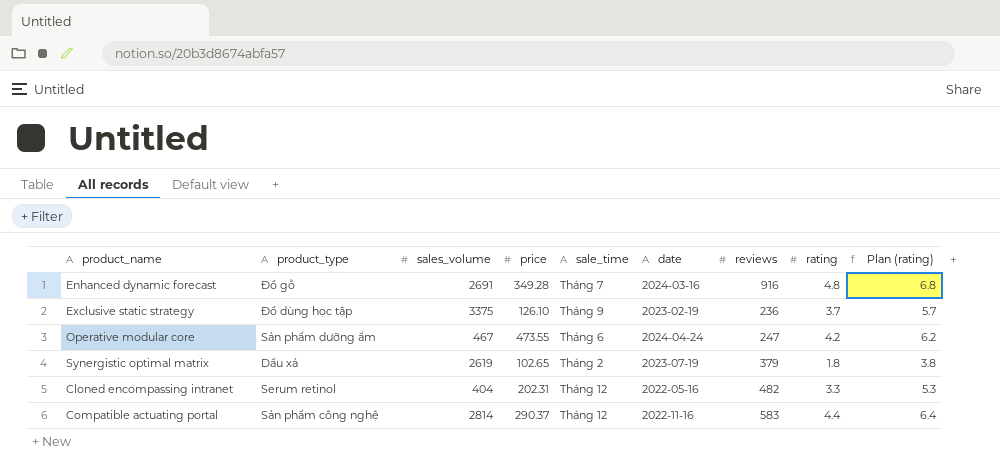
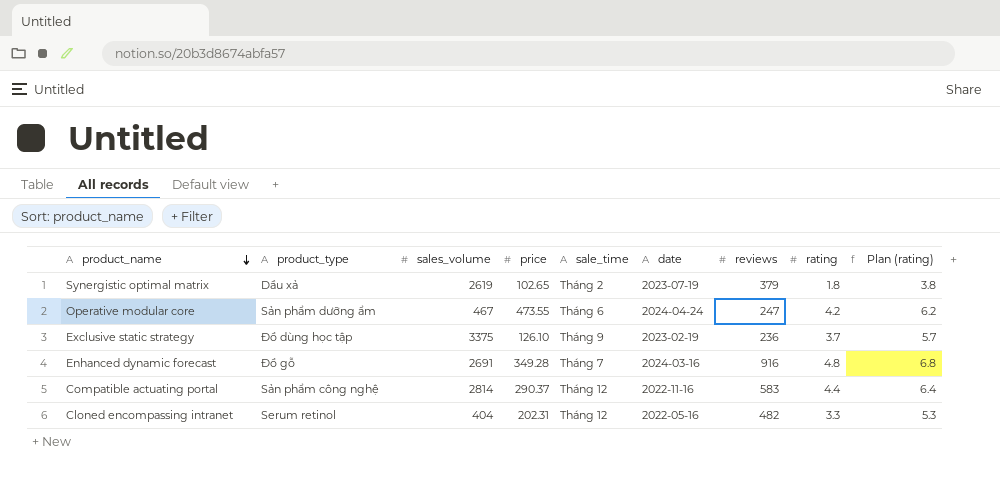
row order: none -> product_name descending

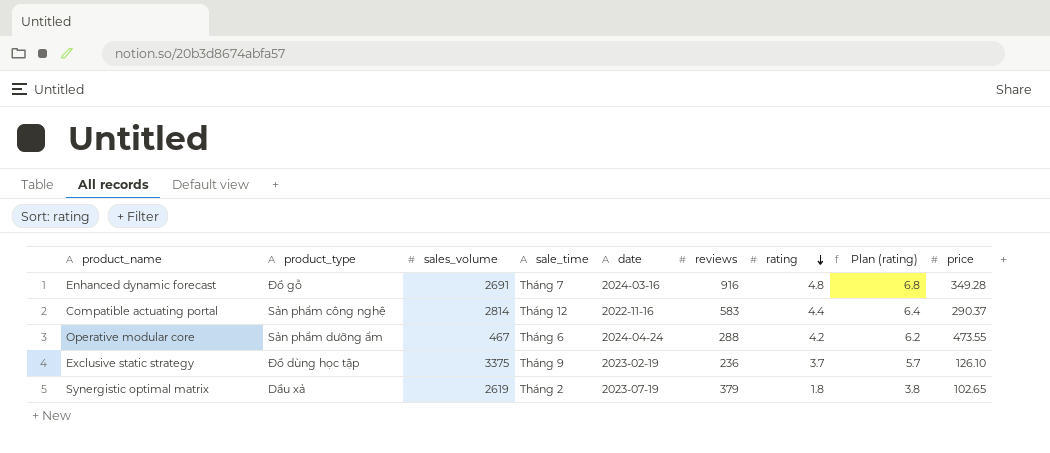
row order: product_name descending -> rating descending
column price | position: 4 -> 9
row Cloned encompassing intranet: Serum retinol | 404 | 202.31 | Tháng 12 | 2022-05-16 | 482 | 3.3 | 5.3 -> none
Operative modular core | reviews: 247 -> 288

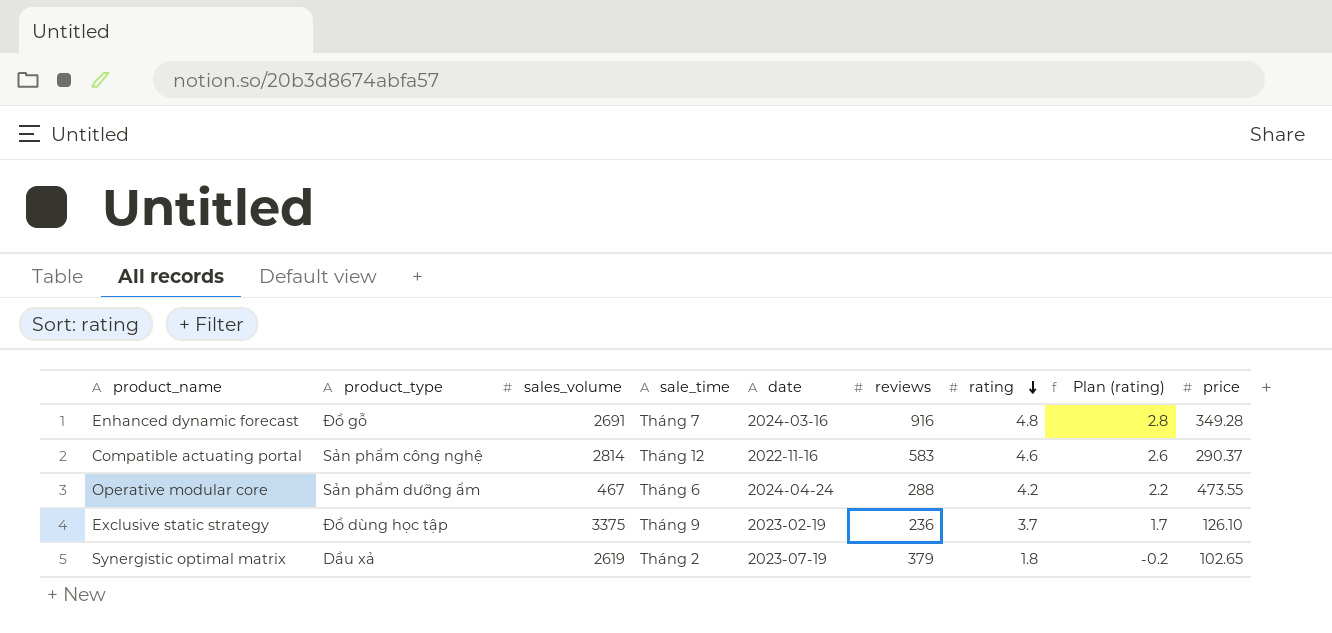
column Plan (rating) | formula: [rating] + 2 -> [rating] - 2
Compatible actuating portal | rating: 4.4 -> 4.6

